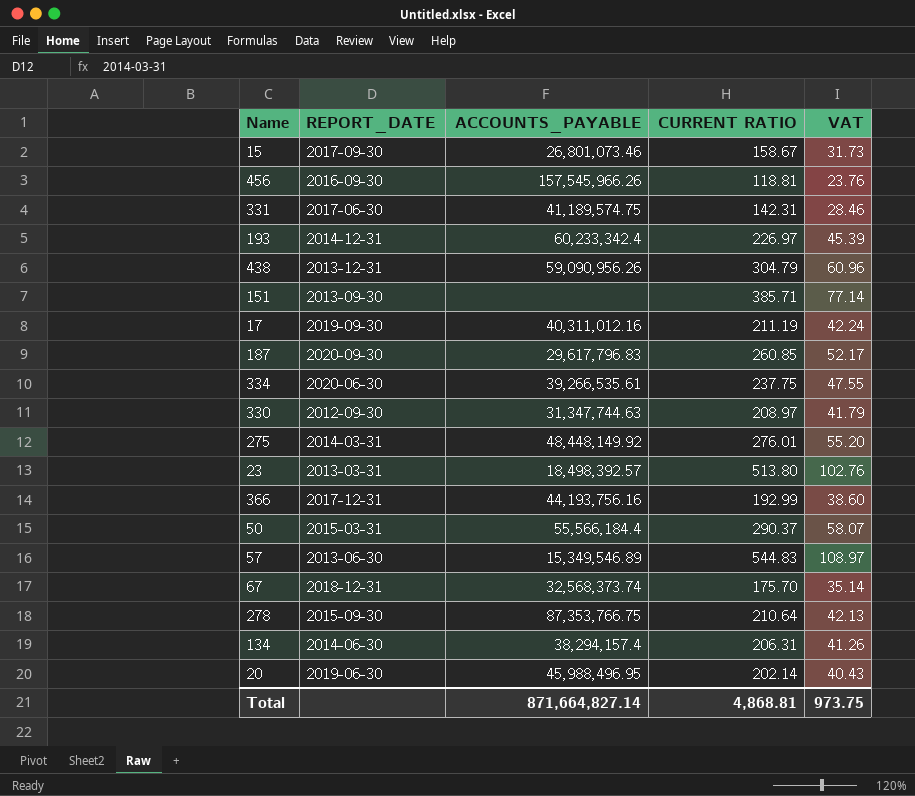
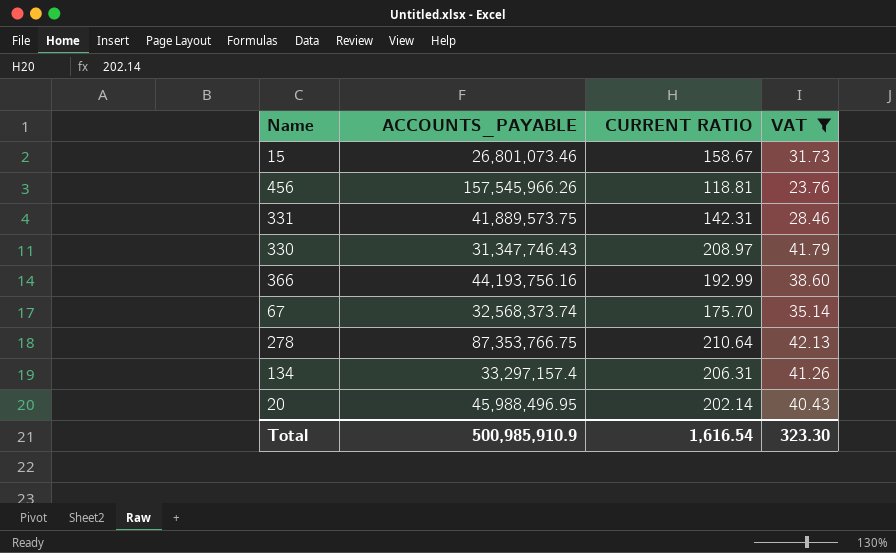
filter: none -> VAT <= 42.13
column REPORT_DATE | position: 2 -> none
331 | ACCOUNTS_PAYABLE: 41,189,574.75 -> 41,889,573.75
330 | ACCOUNTS_PAYABLE: 31,347,744.63 -> 31,347,746.43
134 | ACCOUNTS_PAYABLE: 38,294,157.4 -> 33,297,157.4
Total | ACCOUNTS_PAYABLE: 871,664,827.14 -> 500,985,910.9
Total | CURRENT RATIO: 4,868.81 -> 1,616.54
Total | VAT: 973.75 -> 323.30

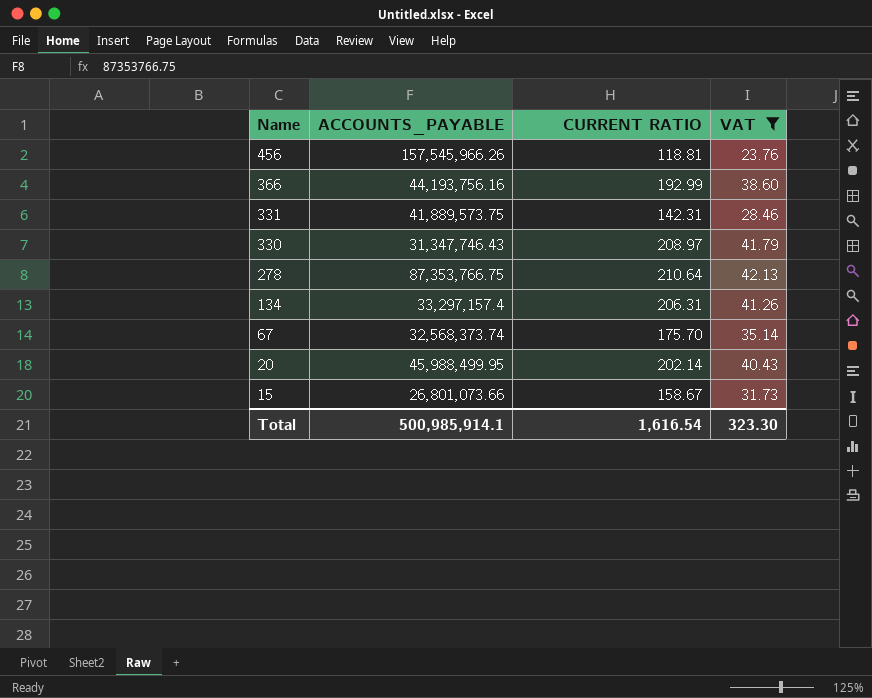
row order: none -> Name descending
20 | ACCOUNTS_PAYABLE: 45,988,496.95 -> 45,988,499.95
15 | ACCOUNTS_PAYABLE: 26,801,073.46 -> 26,801,073.66
Total | ACCOUNTS_PAYABLE: 500,985,910.9 -> 500,985,914.1

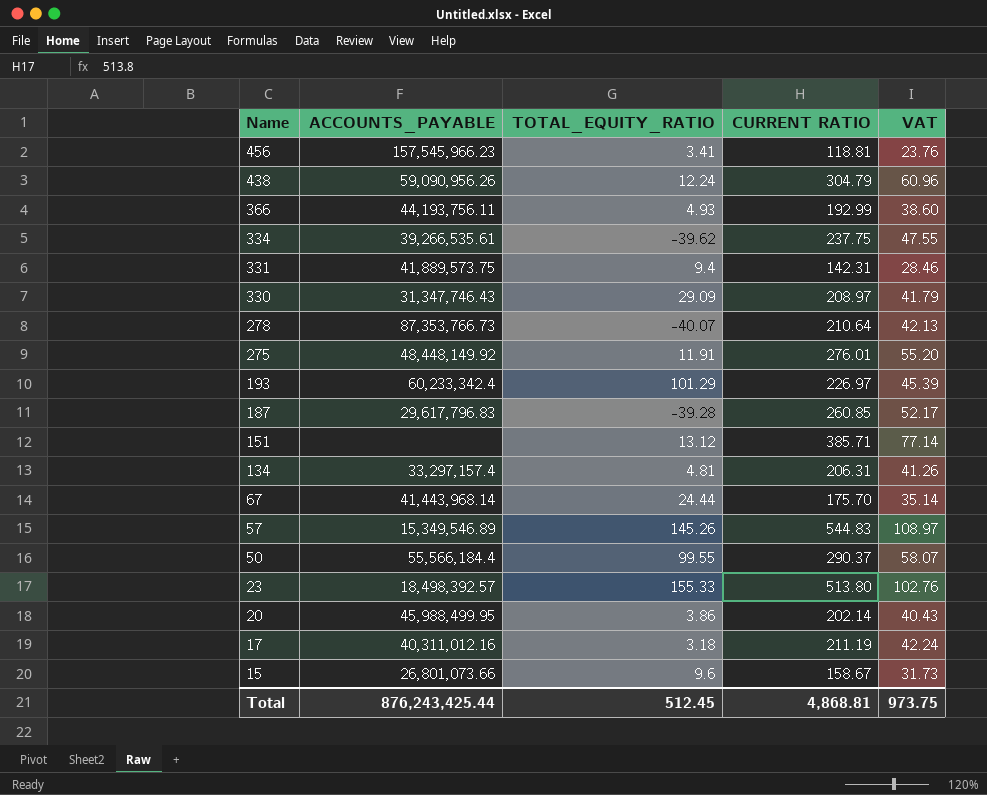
filter: VAT <= 42.13 -> none
column TOTAL_EQUITY_RATIO | position: none -> 3
456 | ACCOUNTS_PAYABLE: 157,545,966.26 -> 157,545,966.23
366 | ACCOUNTS_PAYABLE: 44,193,756.16 -> 44,193,756.11
278 | ACCOUNTS_PAYABLE: 87,353,766.75 -> 87,353,766.73
67 | ACCOUNTS_PAYABLE: 32,568,373.74 -> 41,443,968.14
Total | ACCOUNTS_PAYABLE: 500,985,914.1 -> 876,243,425.44
Total | CURRENT RATIO: 1,616.54 -> 4,868.81
Total | VAT: 323.30 -> 973.75

